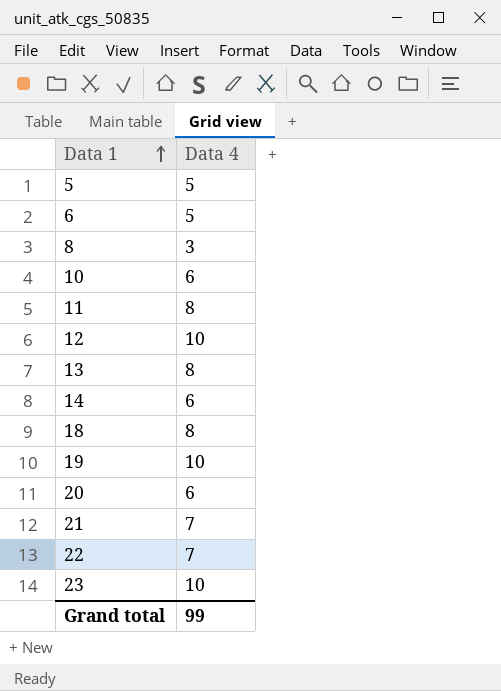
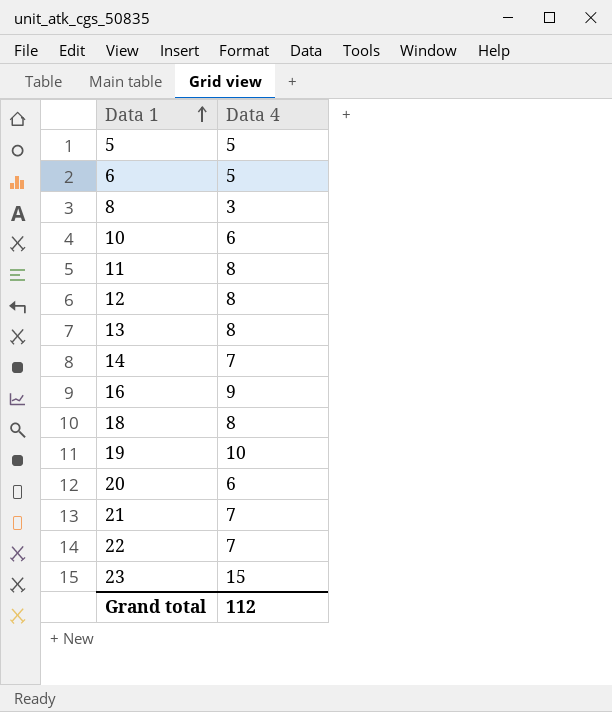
12 | Data 4: 10 -> 8
14 | Data 4: 6 -> 7
row 16: none -> 9
23 | Data 4: 10 -> 15
Grand total | Data 4: 99 -> 112

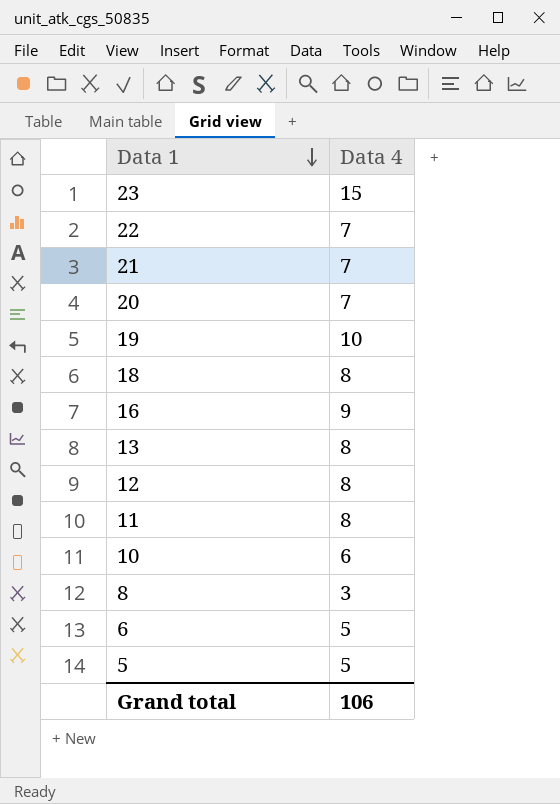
row order: Data 1 ascending -> Data 1 descending
row 14: 7 -> none
20 | Data 4: 6 -> 7
Grand total | Data 4: 112 -> 106

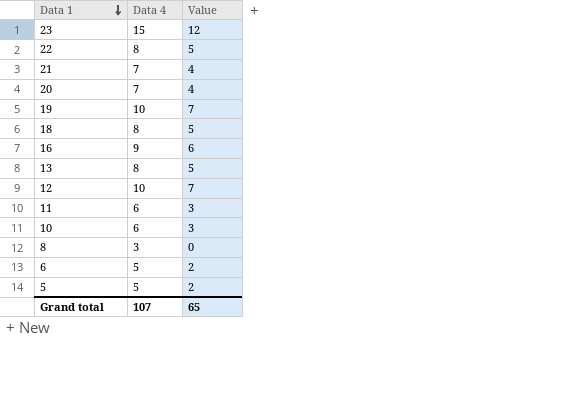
column Value | formula: none -> [Data 4] - 3
22 | Data 4: 7 -> 8
12 | Data 4: 8 -> 10
11 | Data 4: 8 -> 6
Grand total | Data 4: 106 -> 107

